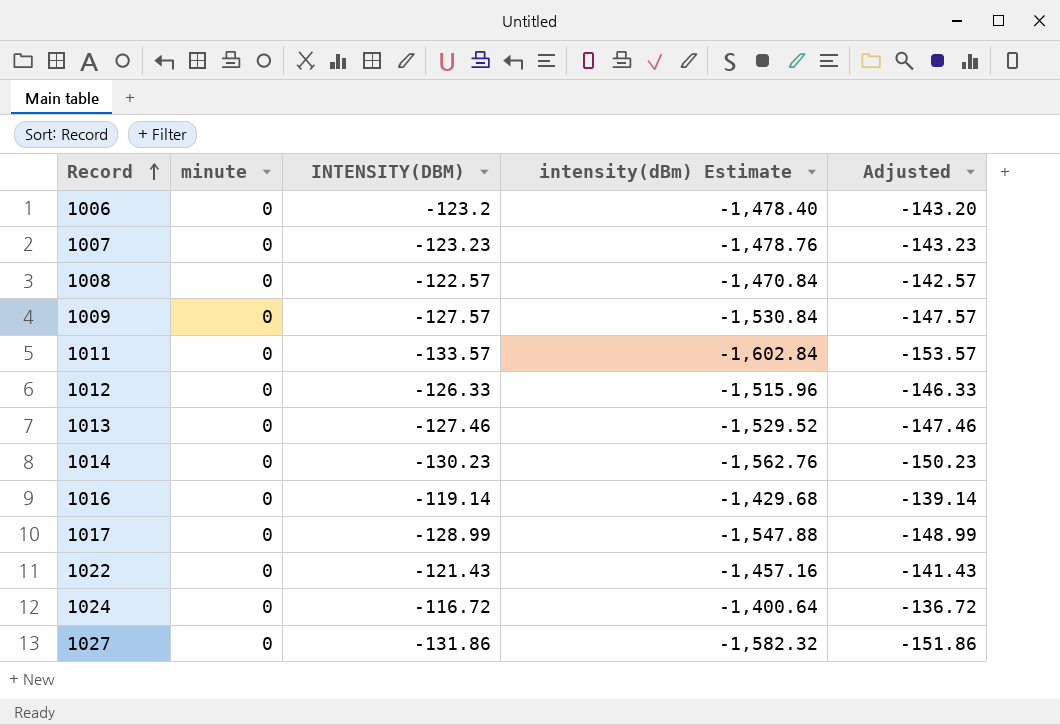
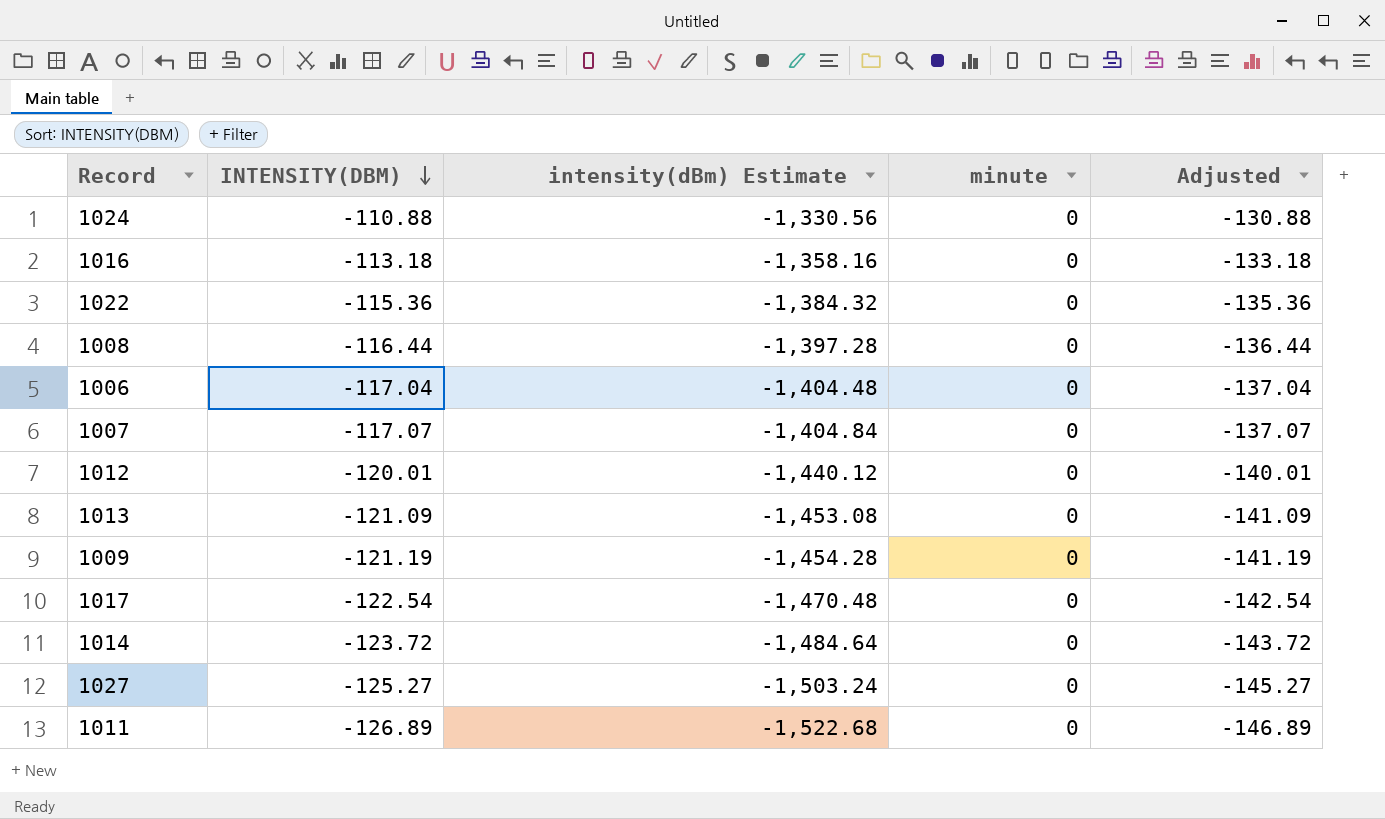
row order: Record ascending -> INTENSITY(DBM) descending
column minute | position: 2 -> 4
1024 | INTENSITY(DBM): -116.72 -> -110.88
1024 | intensity(dBm) Estimate: -1,400.64 -> -1,330.56
1024 | Adjusted: -136.72 -> -130.88
1016 | INTENSITY(DBM): -119.14 -> -113.18
1016 | intensity(dBm) Estimate: -1,429.68 -> -1,358.16
1016 | Adjusted: -139.14 -> -133.18
1022 | INTENSITY(DBM): -121.43 -> -115.36
1022 | intensity(dBm) Estimate: -1,457.16 -> -1,384.32
1022 | Adjusted: -141.43 -> -135.36
1008 | INTENSITY(DBM): -122.57 -> -116.44
1008 | intensity(dBm) Estimate: -1,470.84 -> -1,397.28
1008 | Adjusted: -142.57 -> -136.44
1006 | INTENSITY(DBM): -123.2 -> -117.04
1006 | intensity(dBm) Estimate: -1,478.40 -> -1,404.48
1006 | Adjusted: -143.20 -> -137.04
1007 | INTENSITY(DBM): -123.23 -> -117.07
1007 | intensity(dBm) Estimate: -1,478.76 -> -1,404.84
1007 | Adjusted: -143.23 -> -137.07
1012 | INTENSITY(DBM): -126.33 -> -120.01
1012 | intensity(dBm) Estimate: -1,515.96 -> -1,440.12
1012 | Adjusted: -146.33 -> -140.01
1013 | INTENSITY(DBM): -127.46 -> -121.09
1013 | intensity(dBm) Estimate: -1,529.52 -> -1,453.08
1013 | Adjusted: -147.46 -> -141.09
1009 | INTENSITY(DBM): -127.57 -> -121.19
1009 | intensity(dBm) Estimate: -1,530.84 -> -1,454.28
1009 | Adjusted: -147.57 -> -141.19
1017 | INTENSITY(DBM): -128.99 -> -122.54
1017 | intensity(dBm) Estimate: -1,547.88 -> -1,470.48
1017 | Adjusted: -148.99 -> -142.54
1014 | INTENSITY(DBM): -130.23 -> -123.72
1014 | intensity(dBm) Estimate: -1,562.76 -> -1,484.64
1014 | Adjusted: -150.23 -> -143.72
1027 | INTENSITY(DBM): -131.86 -> -125.27
1027 | intensity(dBm) Estimate: -1,582.32 -> -1,503.24
1027 | Adjusted: -151.86 -> -145.27
1011 | INTENSITY(DBM): -133.57 -> -126.89
1011 | intensity(dBm) Estimate: -1,602.84 -> -1,522.68
1011 | Adjusted: -153.57 -> -146.89

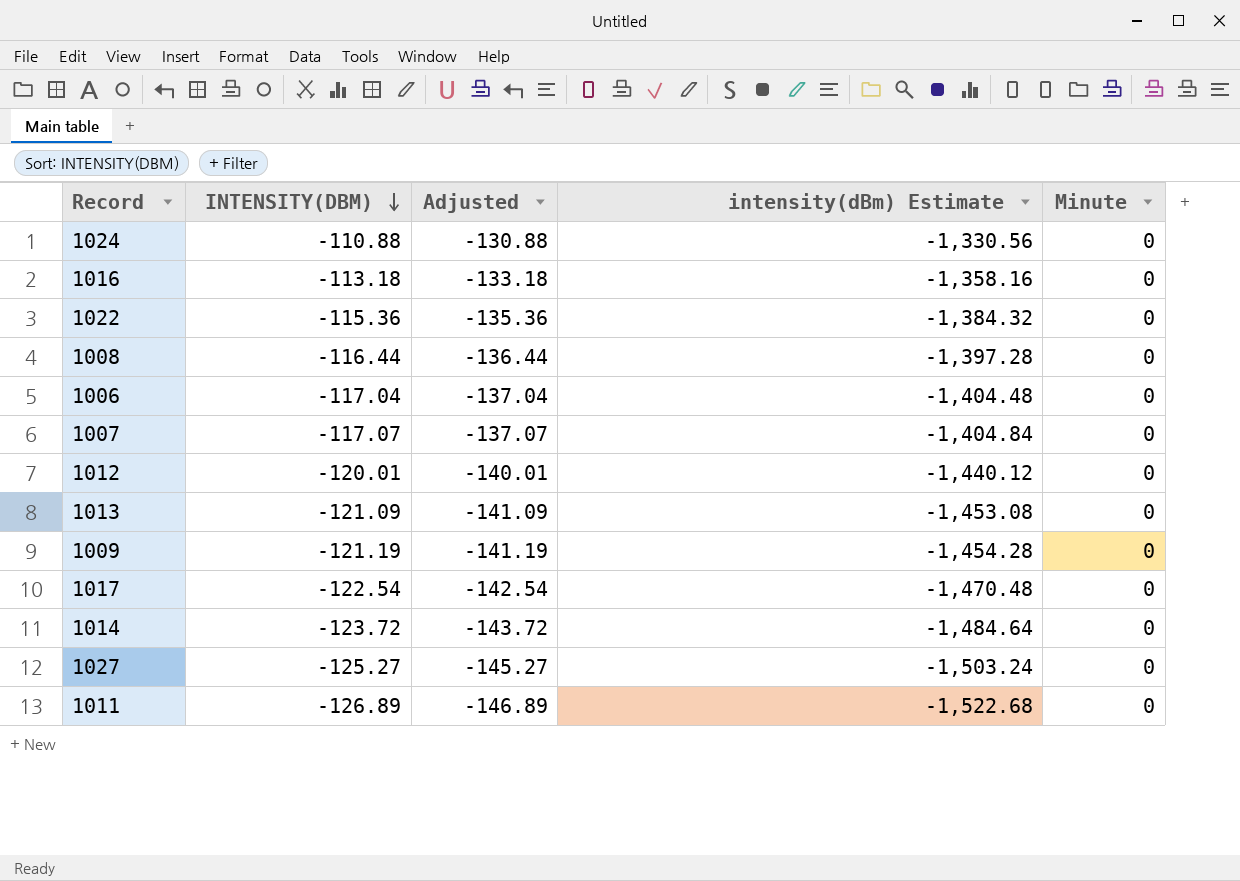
column Adjusted | position: 5 -> 3
column name: minute -> Minute

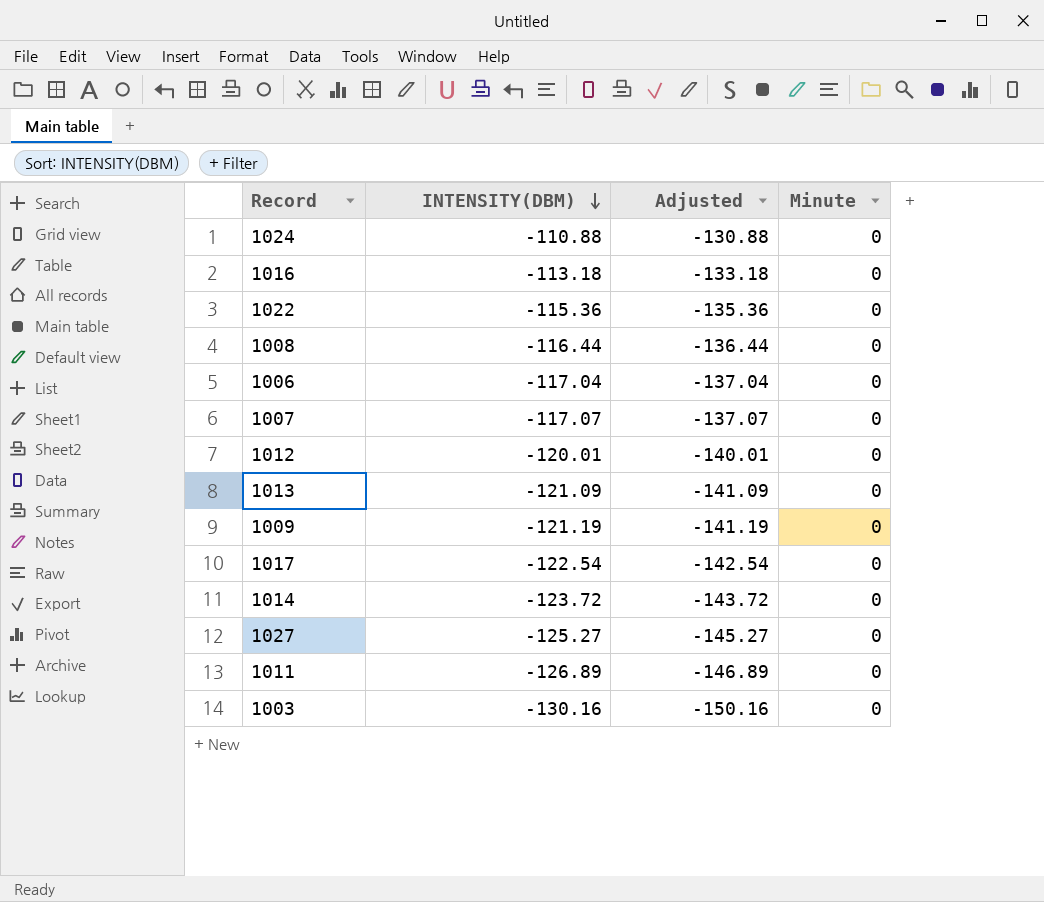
column intensity(dBm) Estimate | formula: [INTENSITY(DBM)] * 12 -> none
row 1003: none -> -130.16 | -150.16 | 0

